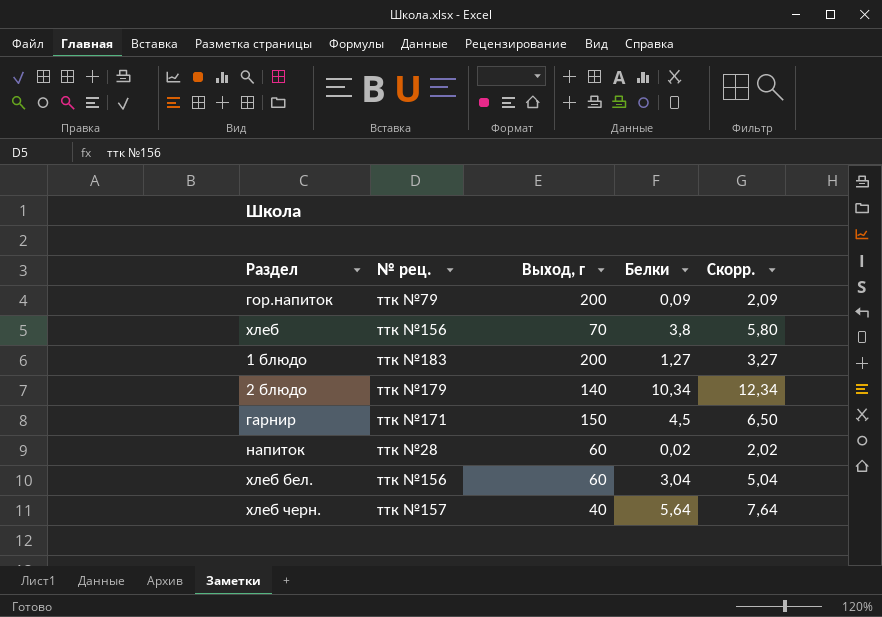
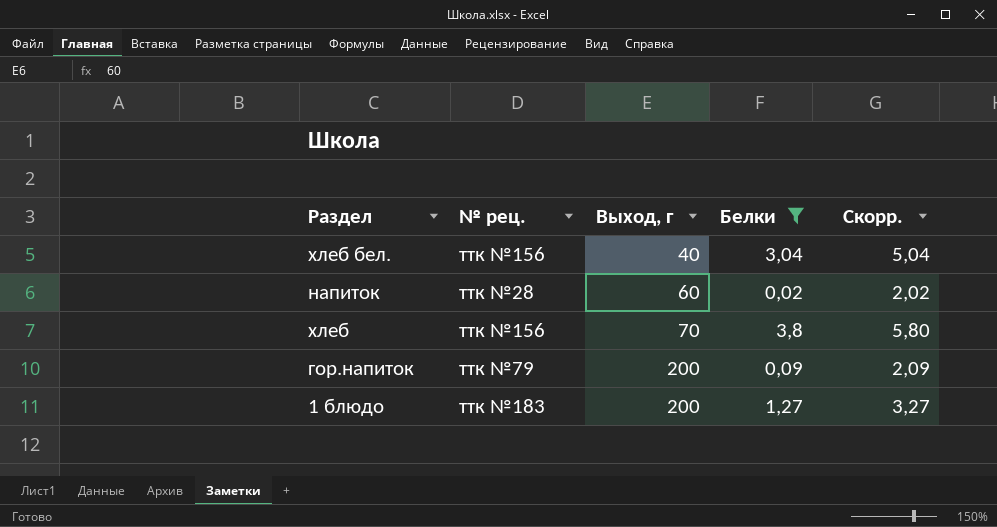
filter: none -> Белки <= 3,8
row order: none -> Выход, г ascending
хлеб бел. | Выход, г: 60 -> 40

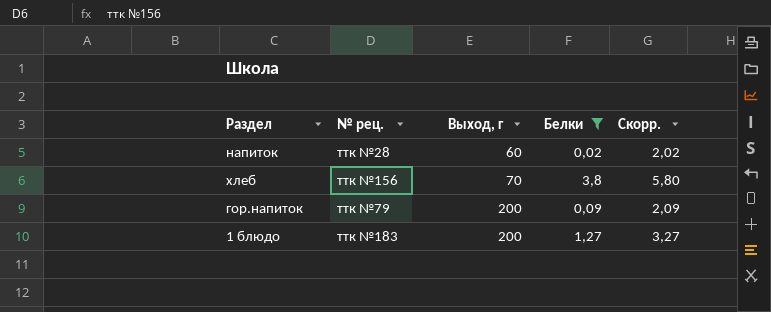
row хлеб бел.: ттк №156 | 40 | 3,04 | 5,04 -> none

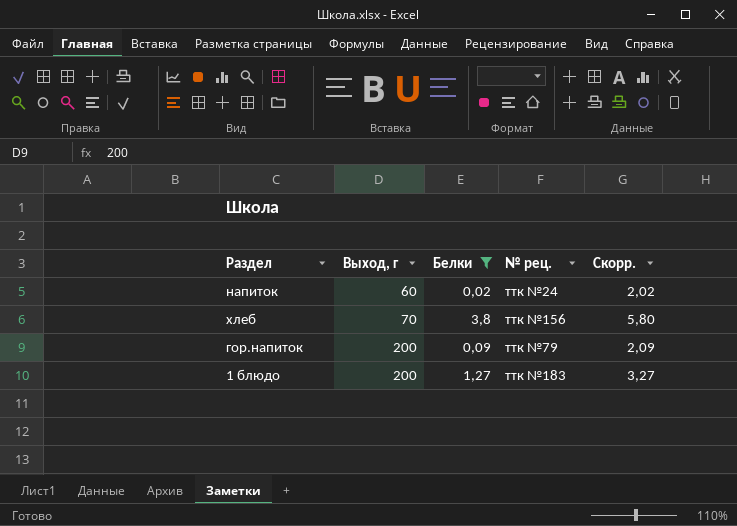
column № рец. | position: 2 -> 4
напиток | № рец.: ттк №28 -> ттк №24

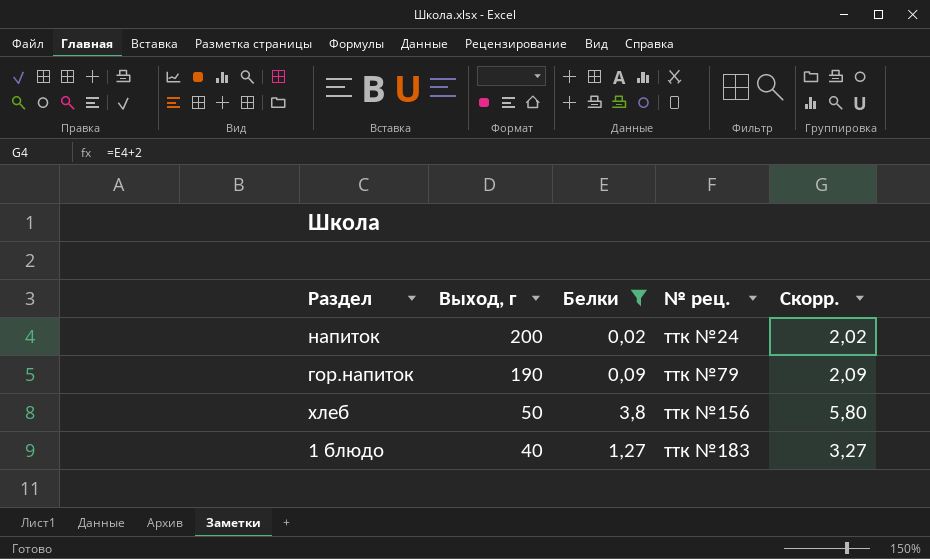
row order: Выход, г ascending -> Выход, г descending
напиток | Выход, г: 60 -> 200
гор.напиток | Выход, г: 200 -> 190
хлеб | Выход, г: 70 -> 50
1 блюдо | Выход, г: 200 -> 40

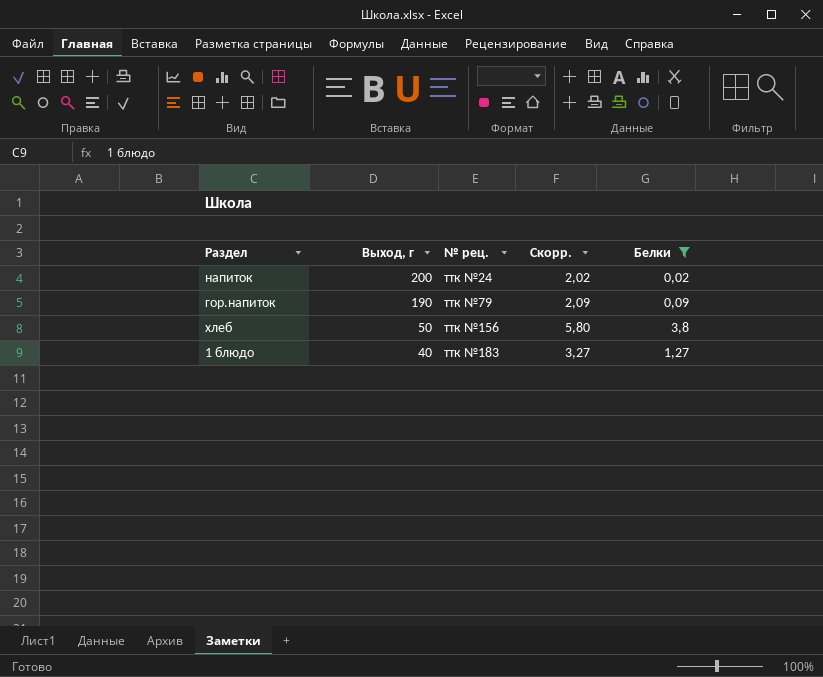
column Белки | position: 3 -> 5

